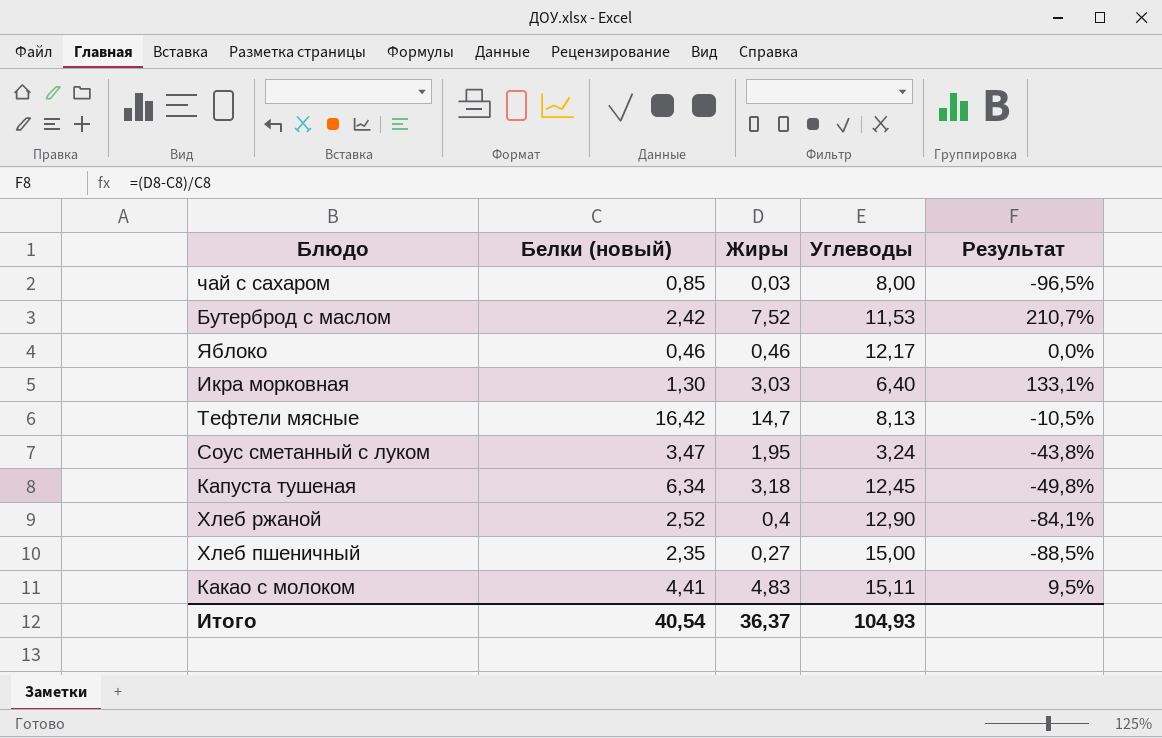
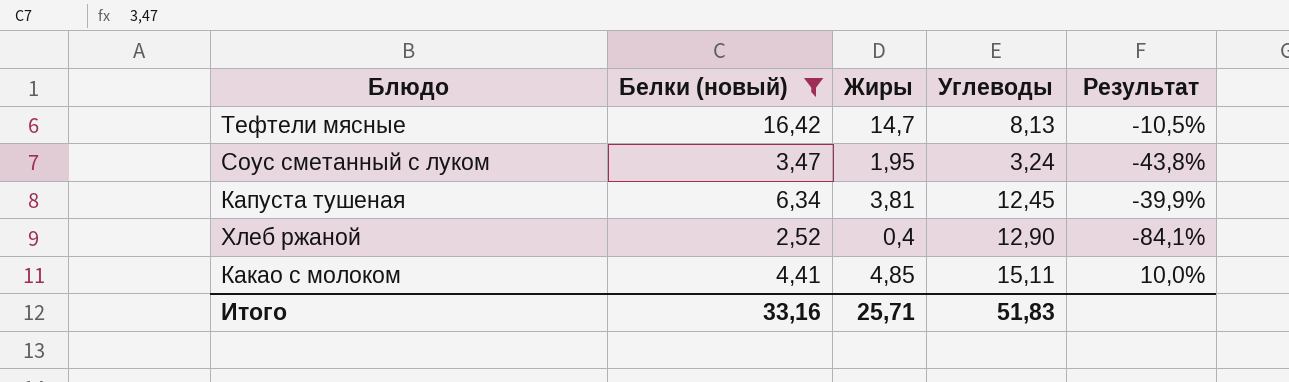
filter: none -> Белки (новый) >= 2,52
Капуста тушеная | Жиры: 3,18 -> 3,81
Капуста тушеная | Результат: -49,8% -> -39,9%
Какао с молоком | Жиры: 4,83 -> 4,85
Какао с молоком | Результат: 9,5% -> 10,0%
Итого | Белки (новый): 40,54 -> 33,16
Итого | Жиры: 36,37 -> 25,71
Итого | Углеводы: 104,93 -> 51,83

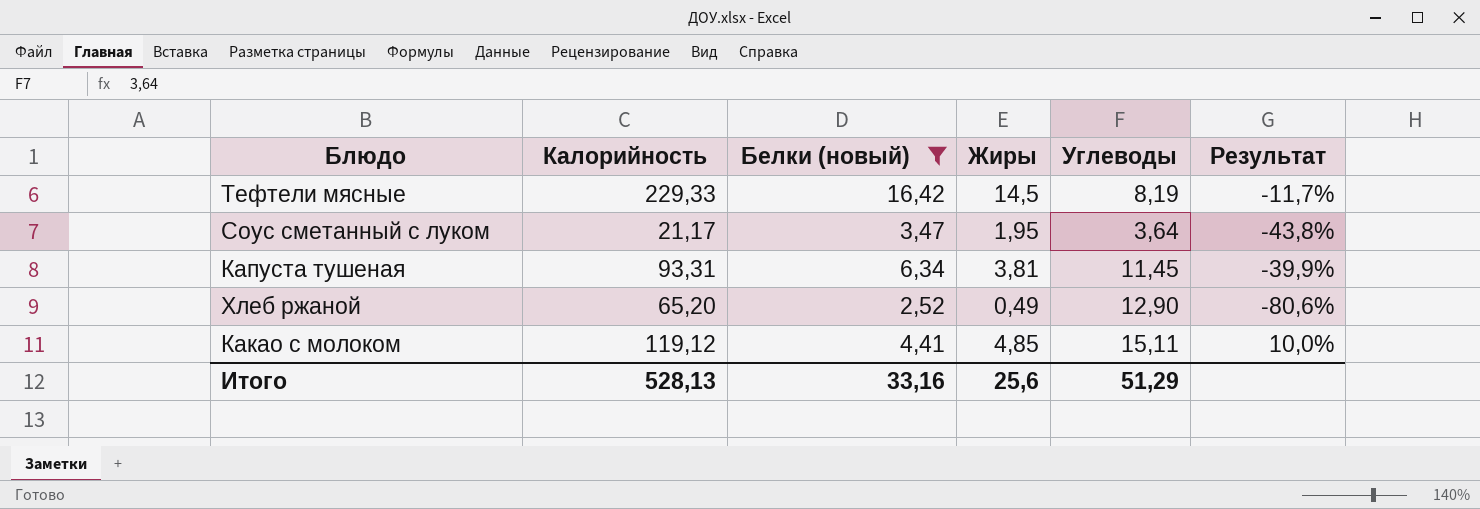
column Калорийность | position: none -> 2
Тефтели мясные | Жиры: 14,7 -> 14,5
Тефтели мясные | Углеводы: 8,13 -> 8,19
Тефтели мясные | Результат: -10,5% -> -11,7%
Соус сметанный с луком | Углеводы: 3,24 -> 3,64
Капуста тушеная | Углеводы: 12,45 -> 11,45
Хлеб ржаной | Жиры: 0,4 -> 0,49
Хлеб ржаной | Результат: -84,1% -> -80,6%
Итого | Жиры: 25,71 -> 25,6
Итого | Углеводы: 51,83 -> 51,29

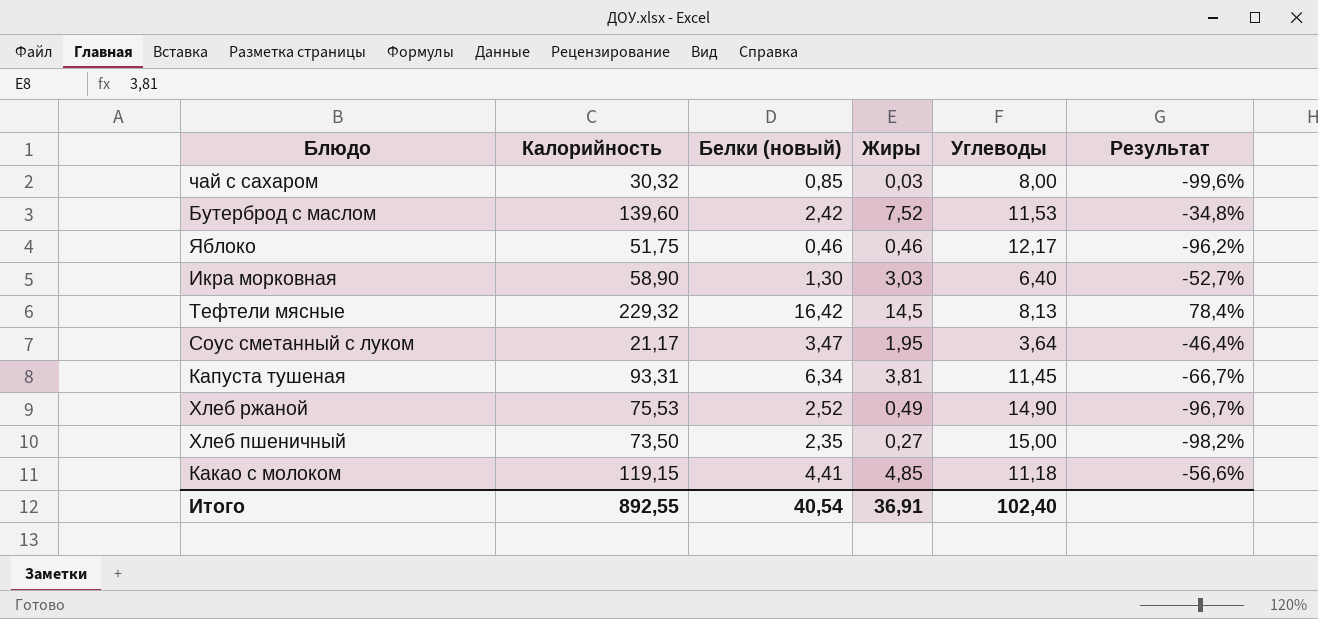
filter: Белки (новый) >= 2,52 -> none
column Результат | formula: ([Жиры] - [Белки (новый)]) / [Белки (новый)] -> ([Жиры] - [Углеводы]) / [Углеводы]
Тефтели мясные | Калорийность: 229,33 -> 229,32
Тефтели мясные | Углеводы: 8,19 -> 8,13
Хлеб ржаной | Калорийность: 65,20 -> 75,53
Хлеб ржаной | Углеводы: 12,90 -> 14,90
Какао с молоком | Калорийность: 119,12 -> 119,15
Какао с молоком | Углеводы: 15,11 -> 11,18
Итого | Калорийность: 528,13 -> 892,55
Итого | Белки (новый): 33,16 -> 40,54
Итого | Жиры: 25,6 -> 36,91
Итого | Углеводы: 51,29 -> 102,40

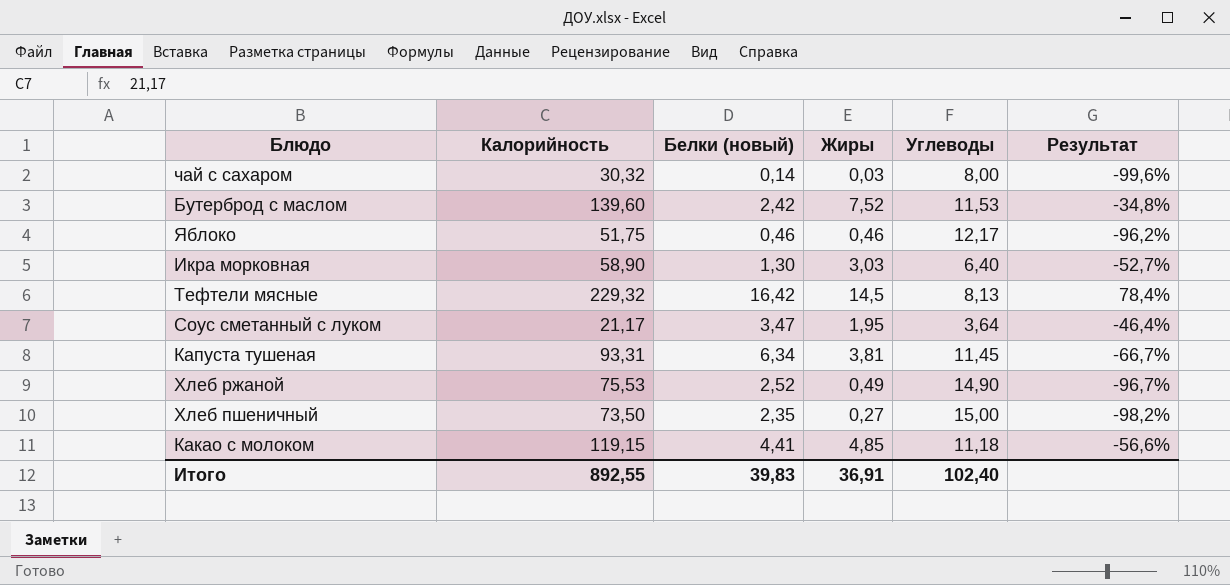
чай с сахаром | Белки (новый): 0,85 -> 0,14
Итого | Белки (новый): 40,54 -> 39,83

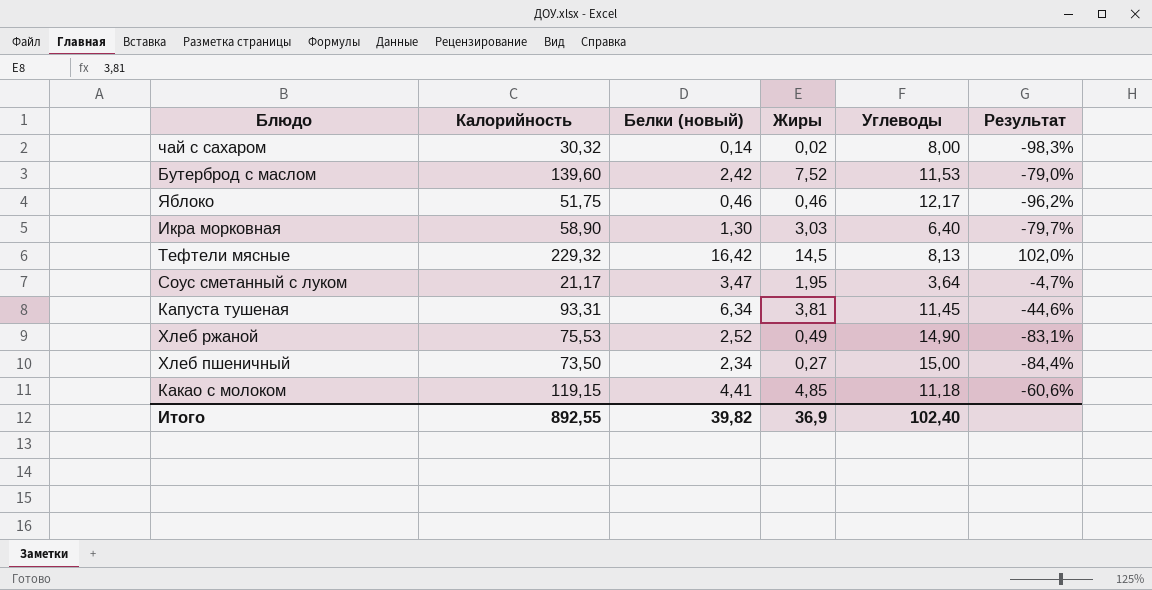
column Результат | formula: ([Жиры] - [Углеводы]) / [Углеводы] -> ([Белки (новый)] - [Углеводы]) / [Углеводы]
чай с сахаром | Жиры: 0,03 -> 0,02
Хлеб пшеничный | Белки (новый): 2,35 -> 2,34
Итого | Белки (новый): 39,83 -> 39,82
Итого | Жиры: 36,91 -> 36,9

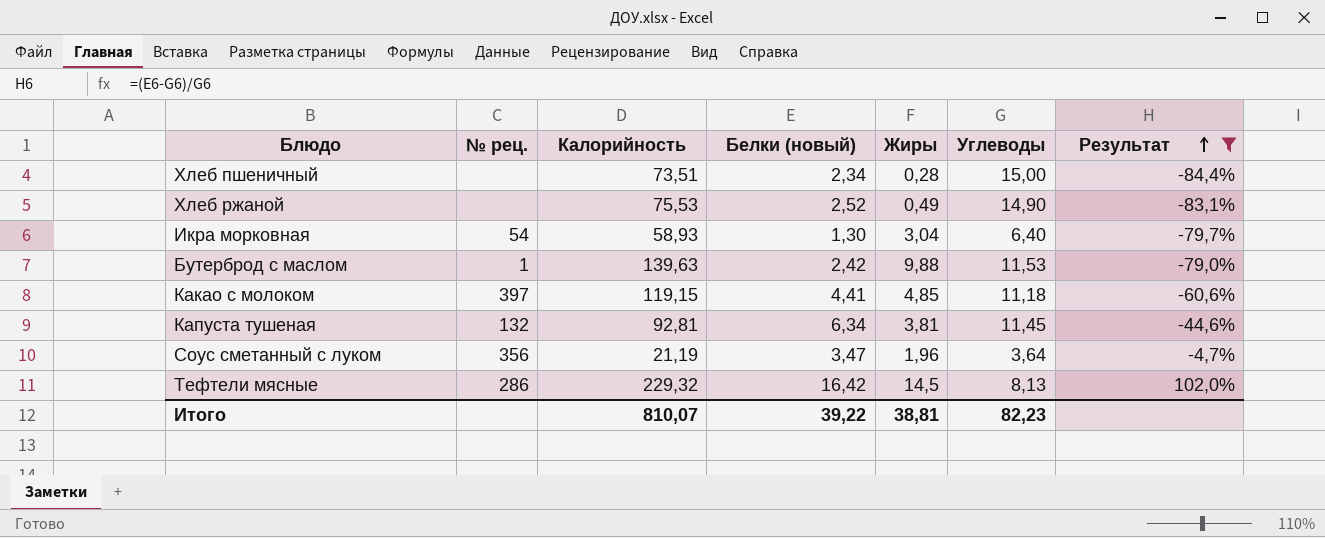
filter: none -> Результат >= -84,4%
row order: none -> Результат ascending
column № рец. | position: none -> 2
Хлеб пшеничный | Калорийность: 73,50 -> 73,51
Хлеб пшеничный | Жиры: 0,27 -> 0,28
Икра морковная | Калорийность: 58,90 -> 58,93
Икра морковная | Жиры: 3,03 -> 3,04
Бутерброд с маслом | Калорийность: 139,60 -> 139,63
Бутерброд с маслом | Жиры: 7,52 -> 9,88
Капуста тушеная | Калорийность: 93,31 -> 92,81
Соус сметанный с луком | Калорийность: 21,17 -> 21,19
Соус сметанный с луком | Жиры: 1,95 -> 1,96
Итого | Калорийность: 892,55 -> 810,07
Итого | Белки (новый): 39,82 -> 39,22
Итого | Жиры: 36,9 -> 38,81
Итого | Углеводы: 102,40 -> 82,23

